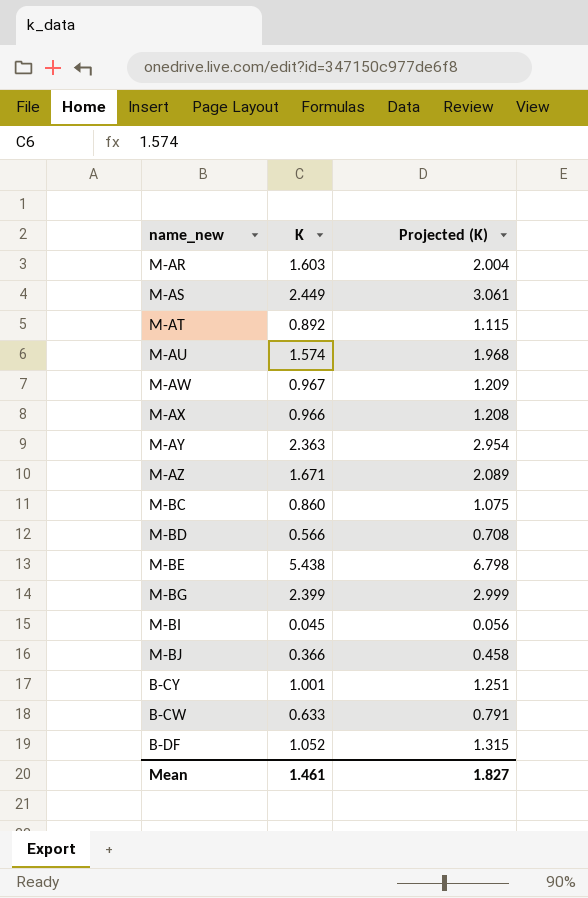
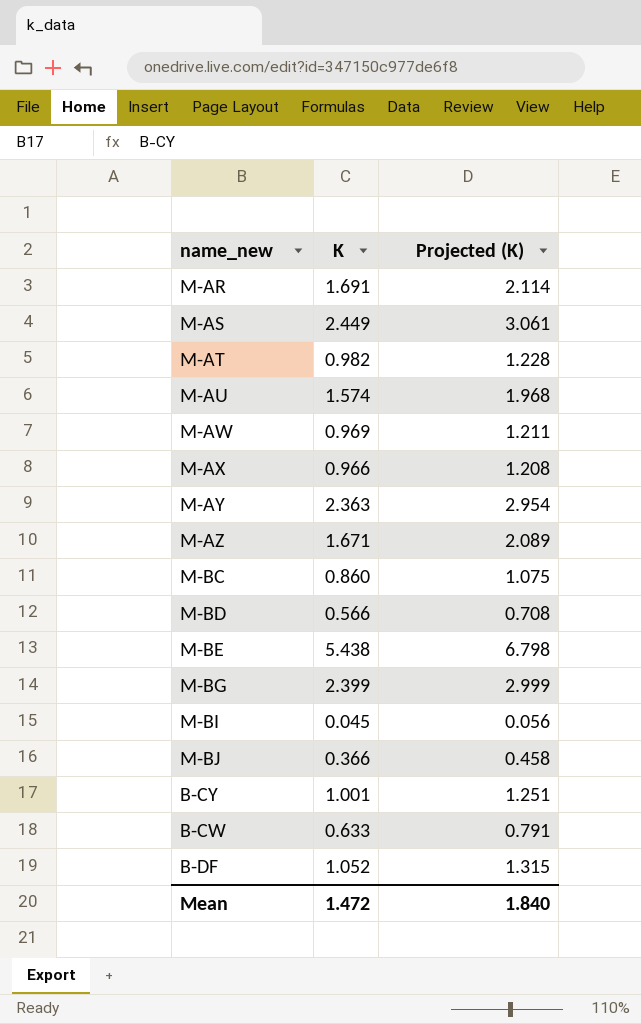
M-AR | K: 1.603 -> 1.691
M-AR | Projected (K): 2.004 -> 2.114
M-AT | K: 0.892 -> 0.982
M-AT | Projected (K): 1.115 -> 1.228
M-AW | K: 0.967 -> 0.969
M-AW | Projected (K): 1.209 -> 1.211
Mean | K: 1.461 -> 1.472
Mean | Projected (K): 1.827 -> 1.840

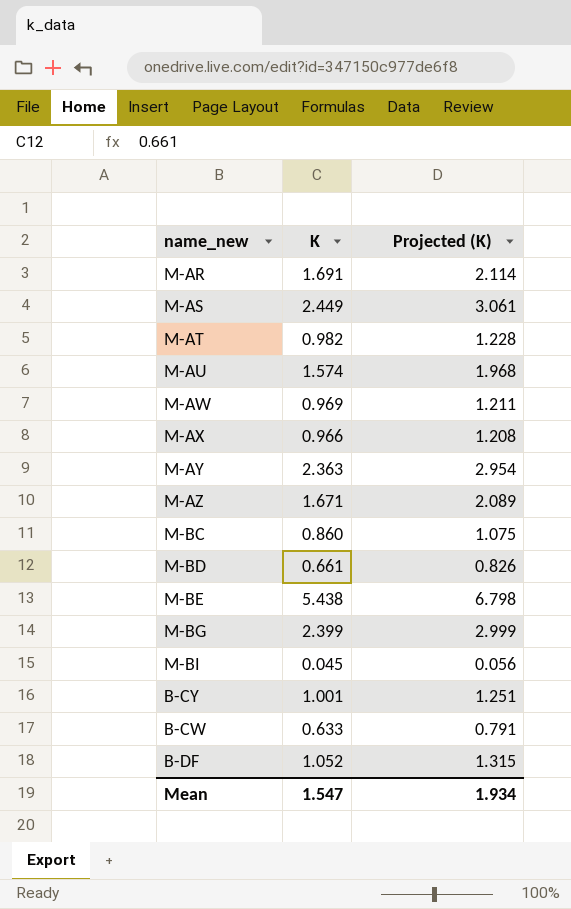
row M-BJ: 0.366 | 0.458 -> none
M-BD | K: 0.566 -> 0.661
M-BD | Projected (K): 0.708 -> 0.826
Mean | K: 1.472 -> 1.547
Mean | Projected (K): 1.840 -> 1.934

